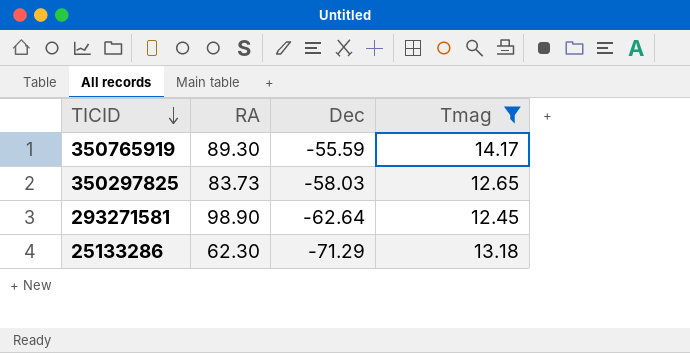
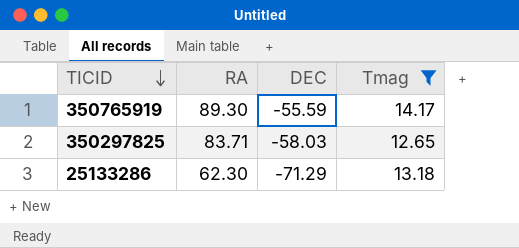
column name: Dec -> DEC
row 293271581: 98.90 | -62.64 | 12.45 -> none
350297825 | RA: 83.73 -> 83.71

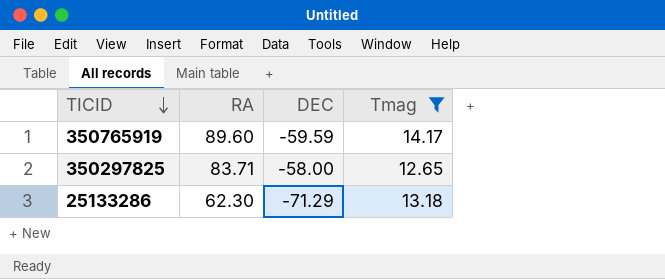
350765919 | RA: 89.30 -> 89.60
350765919 | DEC: -55.59 -> -59.59
350297825 | DEC: -58.03 -> -58.00

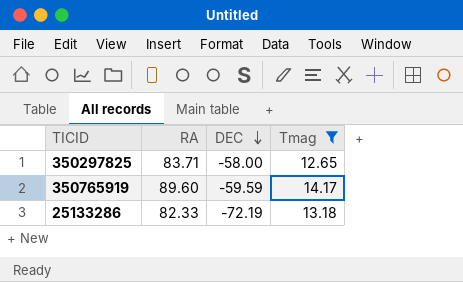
row order: TICID descending -> DEC descending
25133286 | RA: 62.30 -> 82.33
25133286 | DEC: -71.29 -> -72.19

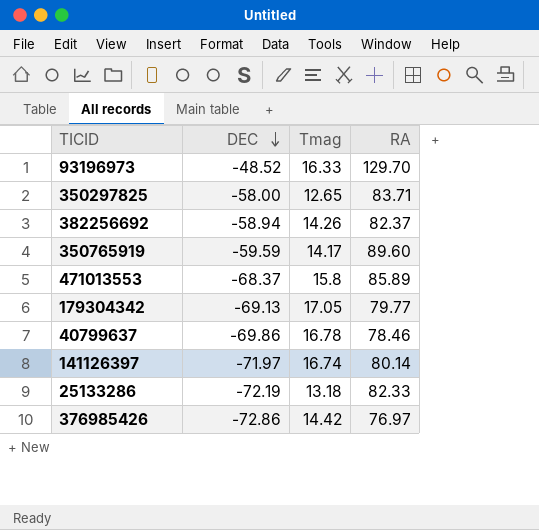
filter: Tmag <= 14.17 -> none
column RA | position: 2 -> 4

